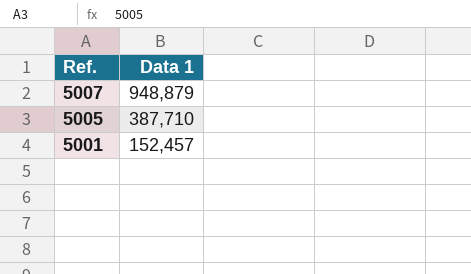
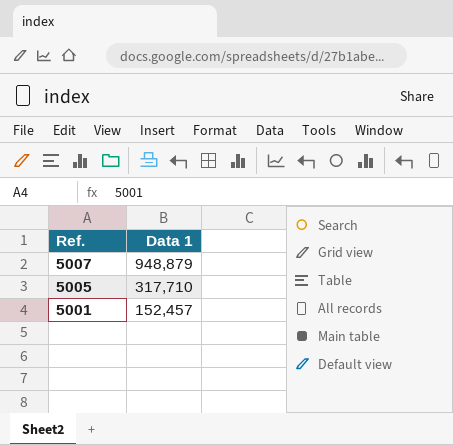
5005 | Data 1: 387,710 -> 317,710

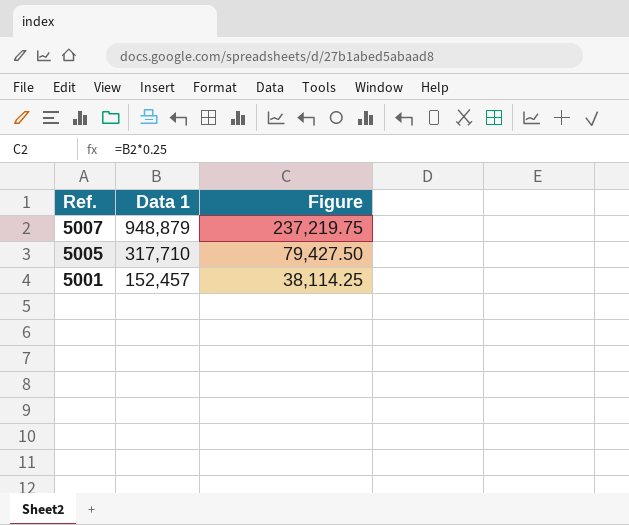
column Figure | formula: none -> [Data 1] * 0.25

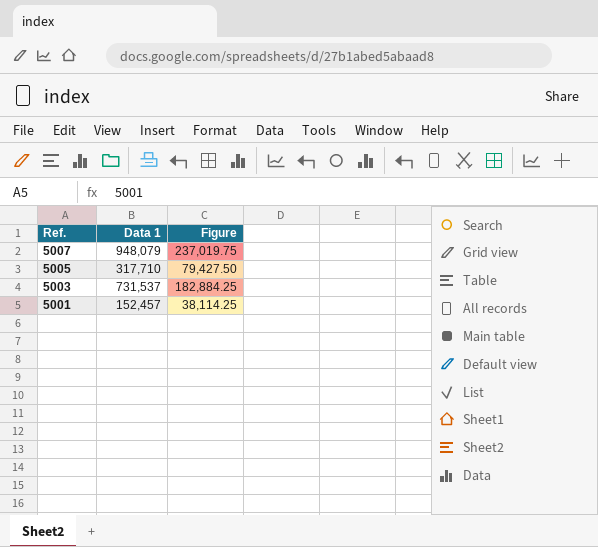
5007 | Data 1: 948,879 -> 948,079
5007 | Figure: 237,219.75 -> 237,019.75
row 5003: none -> 731,537 | 182,884.25

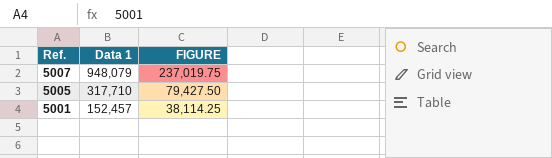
column name: Figure -> FIGURE
row 5003: 731,537 | 182,884.25 -> none

